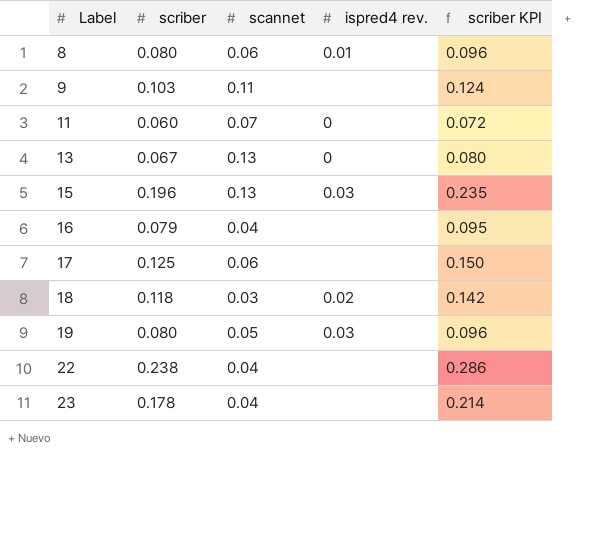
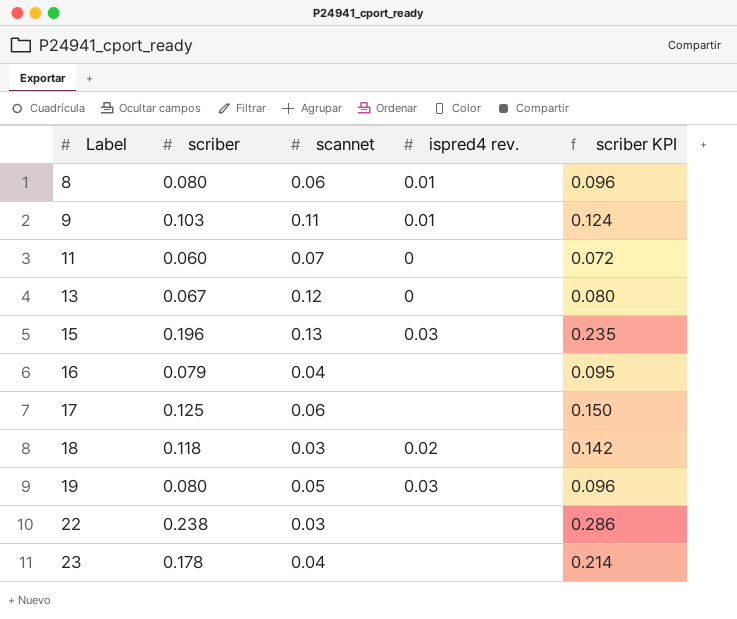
9 | ispred4 rev.: none -> 0.01
13 | scannet: 0.13 -> 0.12
22 | scannet: 0.04 -> 0.03

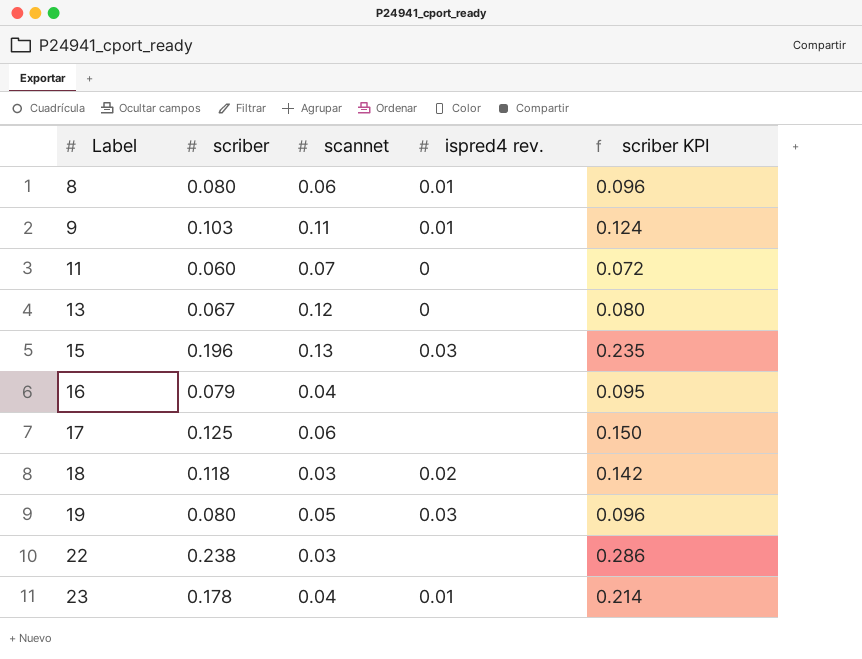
23 | ispred4 rev.: none -> 0.01

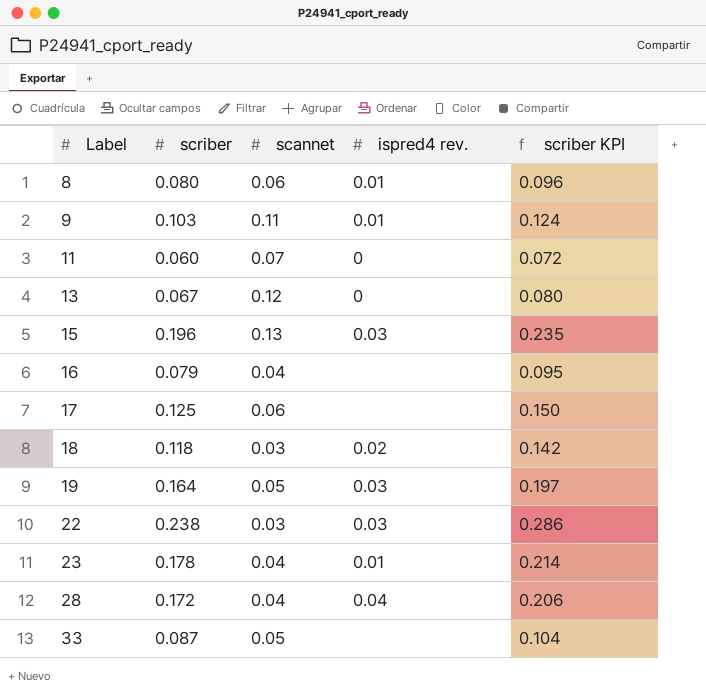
19 | scriber: 0.080 -> 0.164
19 | scriber KPI: 0.096 -> 0.197
22 | ispred4 rev.: none -> 0.03
row 28: none -> 0.172 | 0.04 | 0.04 | 0.206
row 33: none -> 0.087 | 0.05 | none | 0.104

